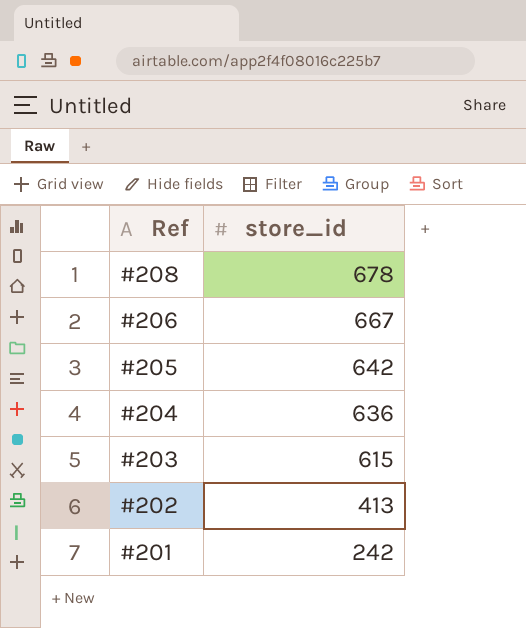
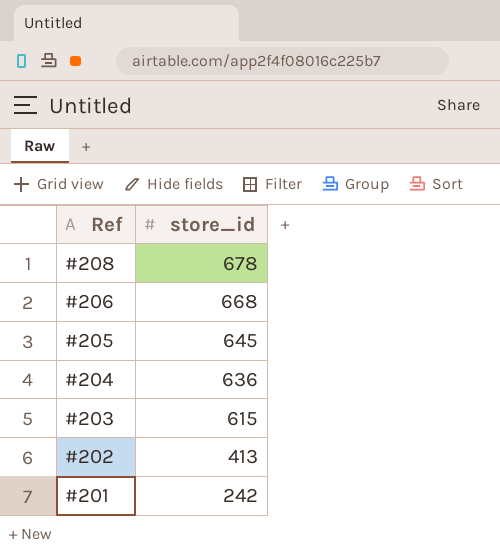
#206 | store_id: 667 -> 668
#205 | store_id: 642 -> 645

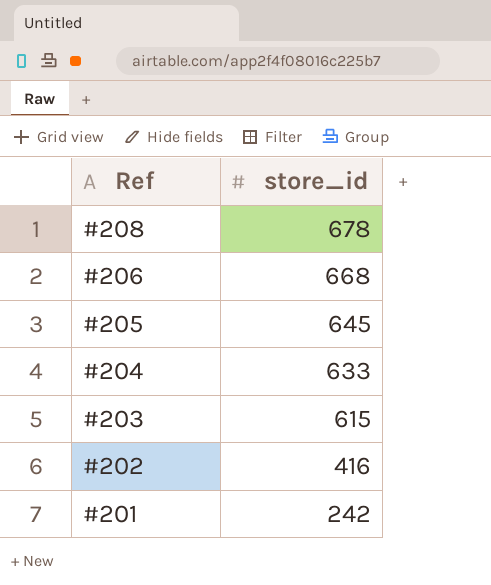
#204 | store_id: 636 -> 633
#202 | store_id: 413 -> 416

